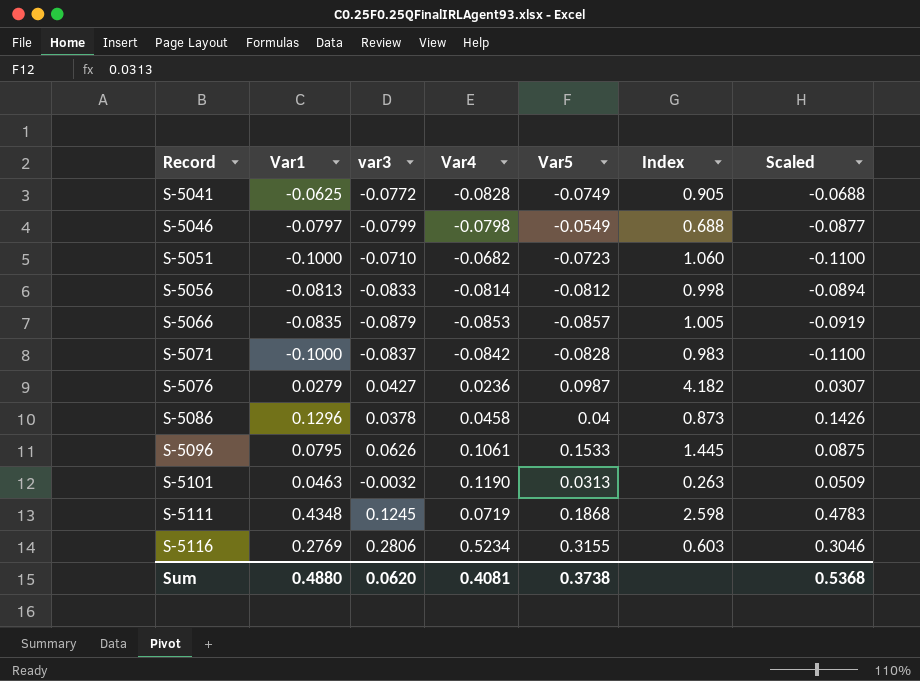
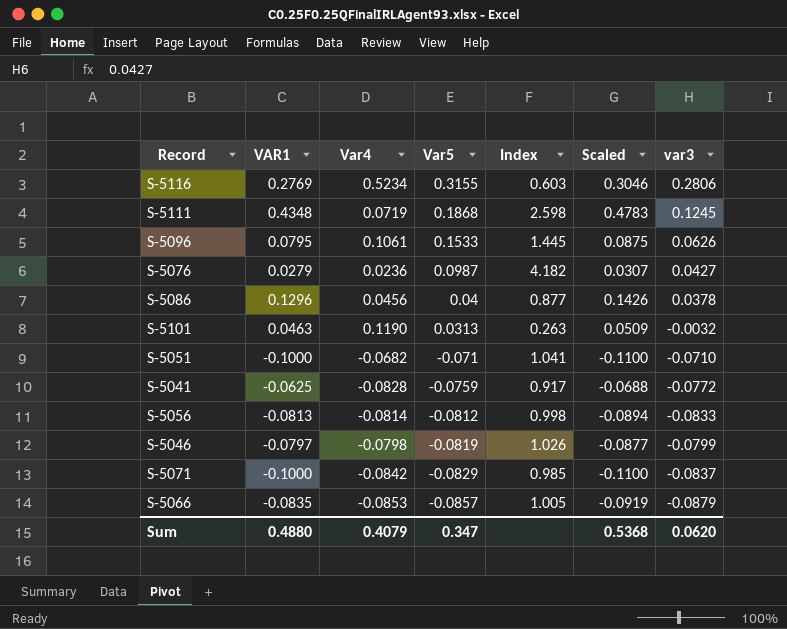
row order: Record ascending -> Var5 descending
column name: Var1 -> VAR1
column var3 | position: 3 -> 7
S-5086 | Var4: 0.0458 -> 0.0456
S-5086 | Index: 0.873 -> 0.877
S-5051 | Var5: -0.0723 -> -0.071
S-5051 | Index: 1.060 -> 1.041
S-5041 | Var5: -0.0749 -> -0.0759
S-5041 | Index: 0.905 -> 0.917
S-5046 | Var5: -0.0549 -> -0.0819
S-5046 | Index: 0.688 -> 1.026
S-5071 | Var5: -0.0828 -> -0.0829
S-5071 | Index: 0.983 -> 0.985
Sum | Var4: 0.4081 -> 0.4079
Sum | Var5: 0.3738 -> 0.347

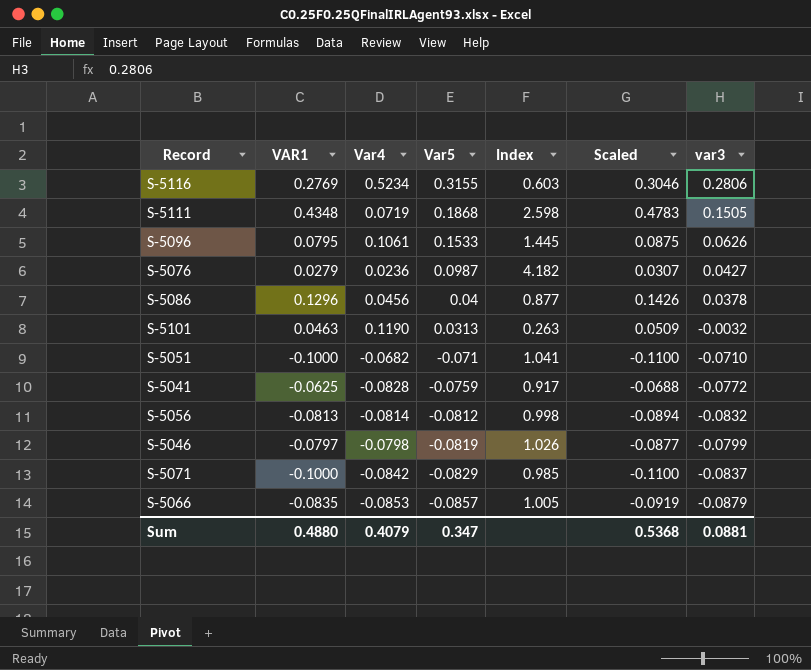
S-5111 | var3: 0.1245 -> 0.1505
S-5056 | var3: -0.0833 -> -0.0832
Sum | var3: 0.0620 -> 0.0881

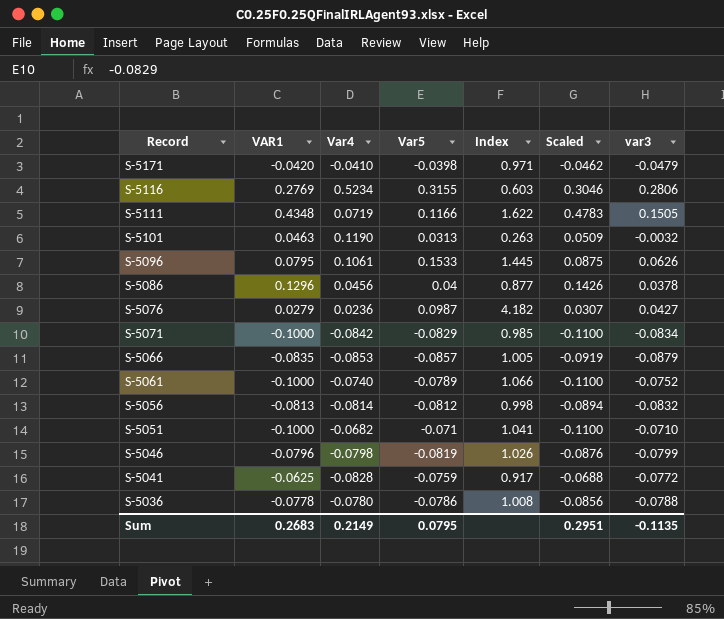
row order: Var5 descending -> Record descending
row S-5171: none -> -0.0420 | -0.0410 | -0.0398 | 0.971 | -0.0462 | -0.0479
S-5111 | Var5: 0.1868 -> 0.1166
S-5111 | Index: 2.598 -> 1.622
S-5071 | var3: -0.0837 -> -0.0834
row S-5061: none -> -0.1000 | -0.0740 | -0.0789 | 1.066 | -0.1100 | -0.0752
S-5046 | VAR1: -0.0797 -> -0.0796
S-5046 | Scaled: -0.0877 -> -0.0876
row S-5036: none -> -0.0778 | -0.0780 | -0.0786 | 1.008 | -0.0856 | -0.0788
Sum | VAR1: 0.4880 -> 0.2683
Sum | Var4: 0.4079 -> 0.2149
Sum | Var5: 0.347 -> 0.0795
Sum | Scaled: 0.5368 -> 0.2951
Sum | var3: 0.0881 -> -0.1135

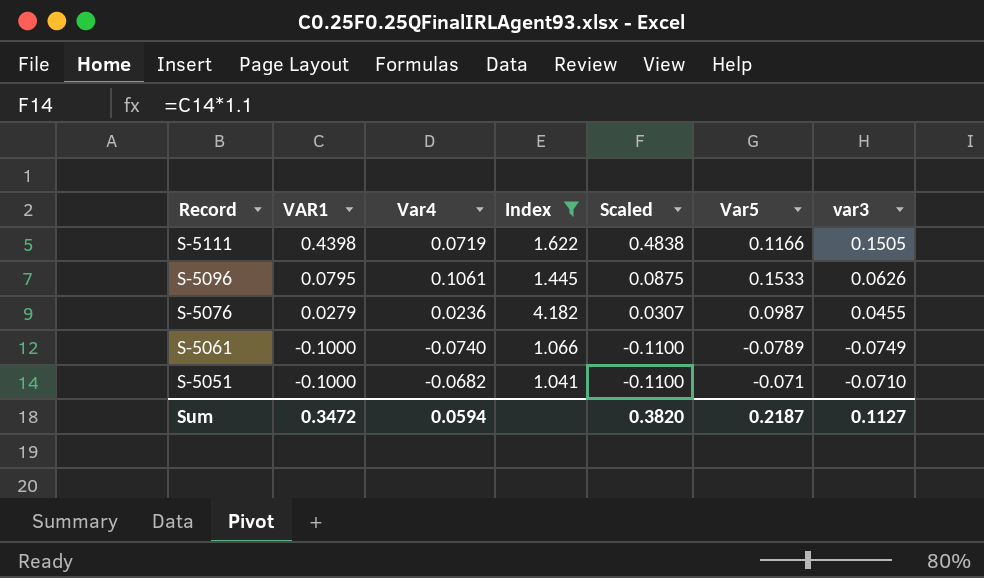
filter: none -> Index >= 1.041
column Var5 | position: 4 -> 6
S-5111 | VAR1: 0.4348 -> 0.4398
S-5111 | Scaled: 0.4783 -> 0.4838
S-5076 | var3: 0.0427 -> 0.0455
S-5061 | var3: -0.0752 -> -0.0749
Sum | VAR1: 0.2683 -> 0.3472
Sum | Var4: 0.2149 -> 0.0594
Sum | Scaled: 0.2951 -> 0.3820
Sum | Var5: 0.0795 -> 0.2187
Sum | var3: -0.1135 -> 0.1127

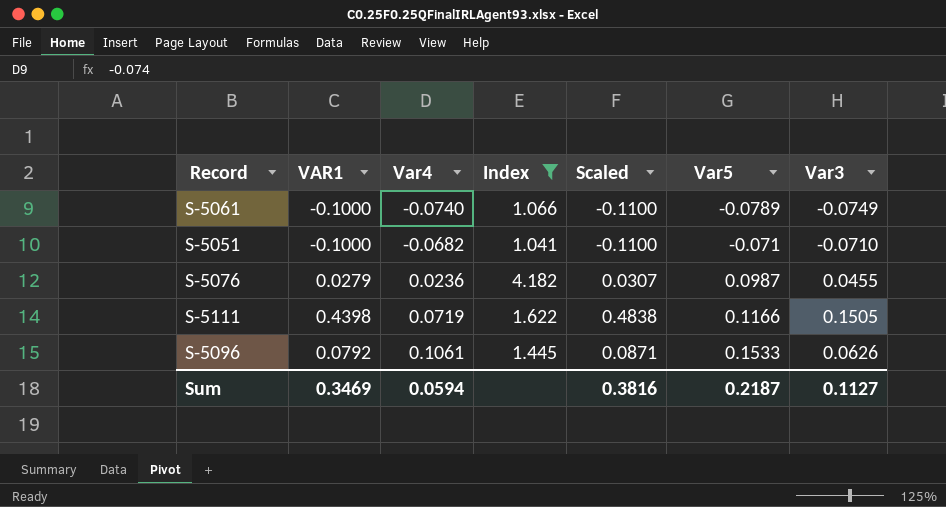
row order: Record descending -> Var4 ascending
column name: var3 -> Var3
S-5096 | VAR1: 0.0795 -> 0.0792
S-5096 | Scaled: 0.0875 -> 0.0871
Sum | VAR1: 0.3472 -> 0.3469
Sum | Scaled: 0.3820 -> 0.3816

